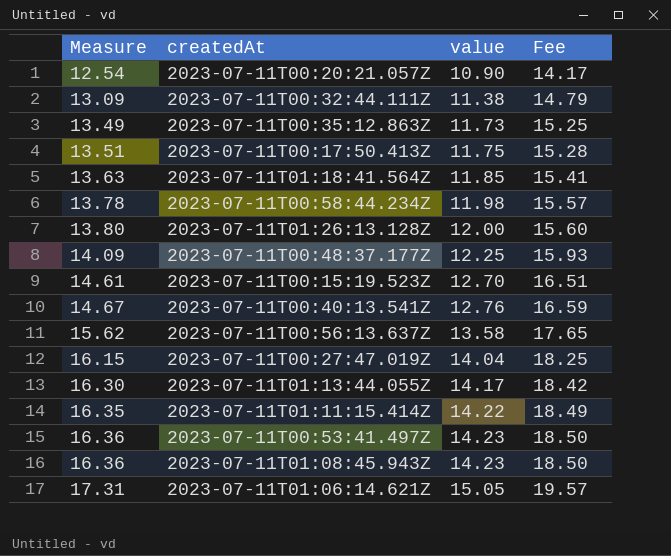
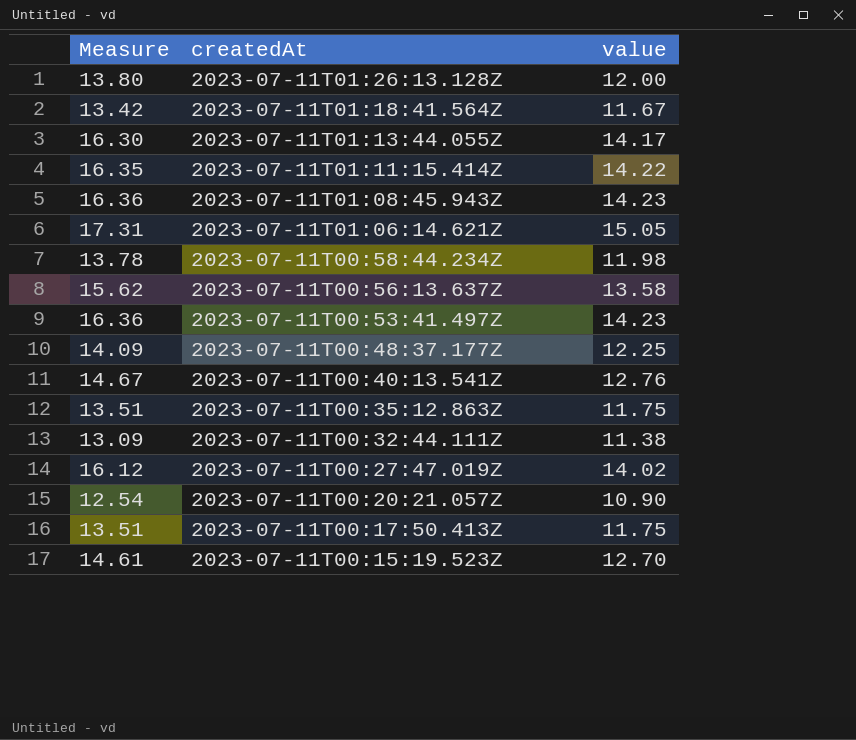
row order: Measure ascending -> createdAt descending
column Fee | formula: [value] * 1.3 -> none
2023-07-11T01:18:41.564Z | Measure: 13.63 -> 13.42
2023-07-11T01:18:41.564Z | value: 11.85 -> 11.67
2023-07-11T00:35:12.863Z | Measure: 13.49 -> 13.51
2023-07-11T00:35:12.863Z | value: 11.73 -> 11.75
2023-07-11T00:27:47.019Z | Measure: 16.15 -> 16.12
2023-07-11T00:27:47.019Z | value: 14.04 -> 14.02

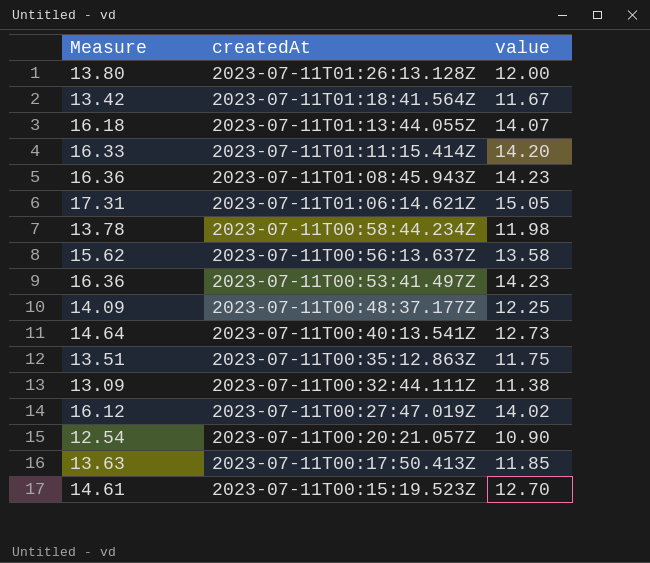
2023-07-11T01:13:44.055Z | Measure: 16.30 -> 16.18
2023-07-11T01:13:44.055Z | value: 14.17 -> 14.07
2023-07-11T01:11:15.414Z | Measure: 16.35 -> 16.33
2023-07-11T01:11:15.414Z | value: 14.22 -> 14.20
2023-07-11T00:40:13.541Z | Measure: 14.67 -> 14.64
2023-07-11T00:40:13.541Z | value: 12.76 -> 12.73
2023-07-11T00:17:50.413Z | Measure: 13.51 -> 13.63
2023-07-11T00:17:50.413Z | value: 11.75 -> 11.85

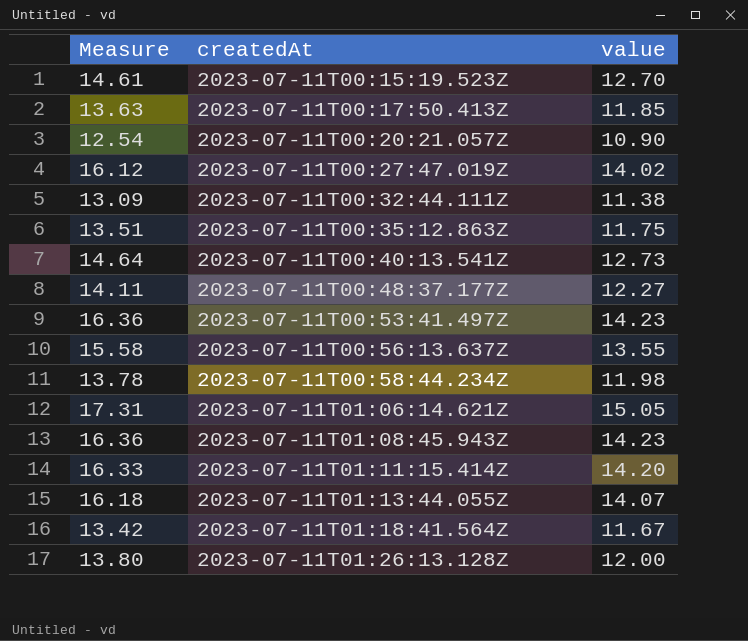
row order: createdAt descending -> createdAt ascending
2023-07-11T00:48:37.177Z | Measure: 14.09 -> 14.11
2023-07-11T00:48:37.177Z | value: 12.25 -> 12.27
2023-07-11T00:56:13.637Z | Measure: 15.62 -> 15.58
2023-07-11T00:56:13.637Z | value: 13.58 -> 13.55

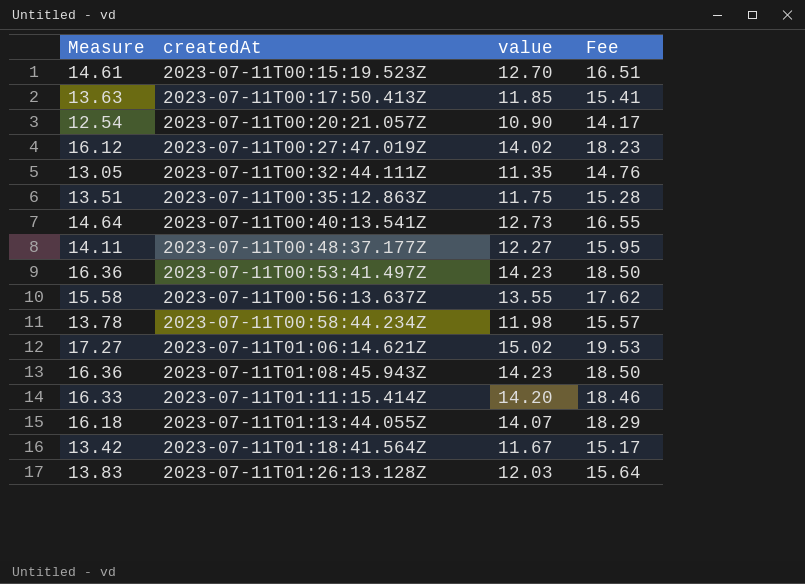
column Fee | formula: none -> [value] * 1.3
2023-07-11T00:32:44.111Z | Measure: 13.09 -> 13.05
2023-07-11T00:32:44.111Z | value: 11.38 -> 11.35
2023-07-11T01:06:14.621Z | Measure: 17.31 -> 17.27
2023-07-11T01:06:14.621Z | value: 15.05 -> 15.02
2023-07-11T01:26:13.128Z | Measure: 13.80 -> 13.83
2023-07-11T01:26:13.128Z | value: 12.00 -> 12.03

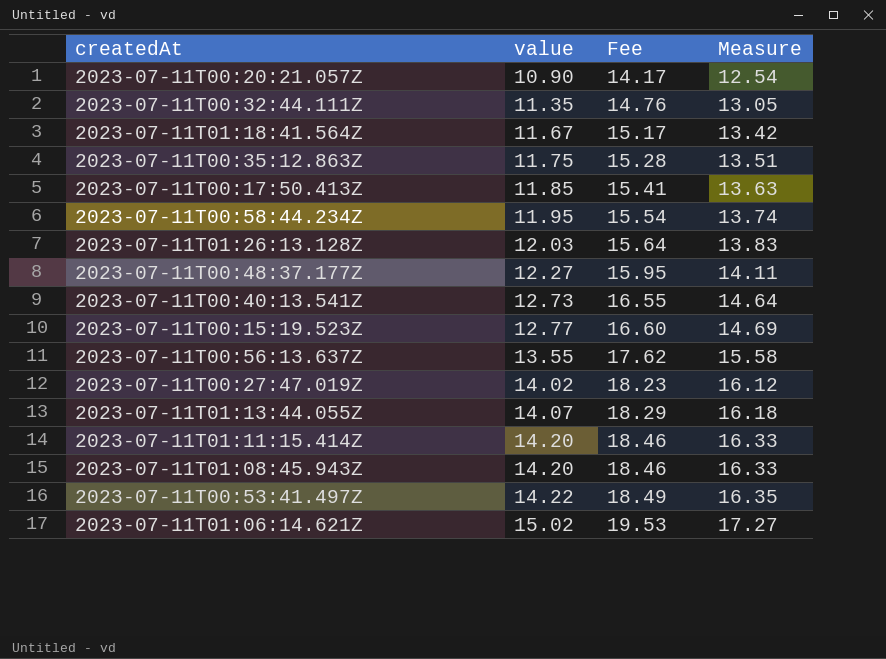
row order: createdAt ascending -> value ascending
column Measure | position: 1 -> 4
2023-07-11T00:58:44.234Z | value: 11.98 -> 11.95
2023-07-11T00:58:44.234Z | Fee: 15.57 -> 15.54
2023-07-11T00:58:44.234Z | Measure: 13.78 -> 13.74
2023-07-11T00:15:19.523Z | value: 12.70 -> 12.77
2023-07-11T00:15:19.523Z | Fee: 16.51 -> 16.60
2023-07-11T00:15:19.523Z | Measure: 14.61 -> 14.69
2023-07-11T01:08:45.943Z | value: 14.23 -> 14.20
2023-07-11T01:08:45.943Z | Fee: 18.50 -> 18.46
2023-07-11T01:08:45.943Z | Measure: 16.36 -> 16.33
2023-07-11T00:53:41.497Z | value: 14.23 -> 14.22
2023-07-11T00:53:41.497Z | Fee: 18.50 -> 18.49
2023-07-11T00:53:41.497Z | Measure: 16.36 -> 16.35

